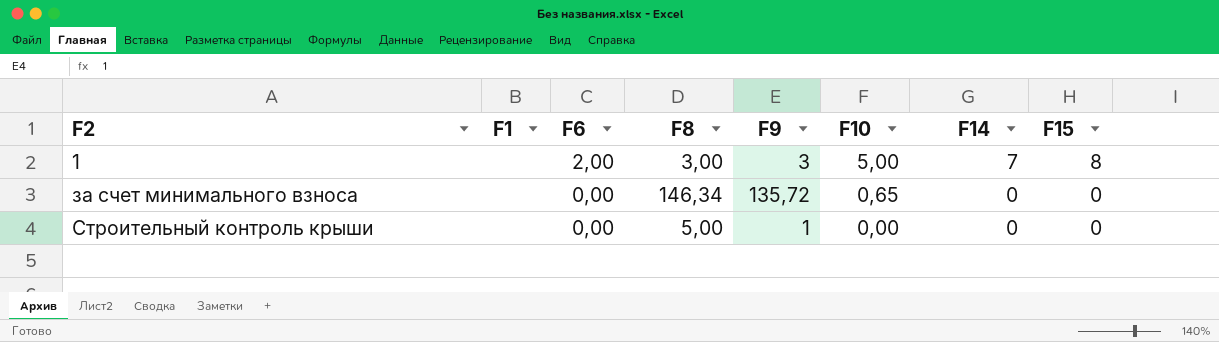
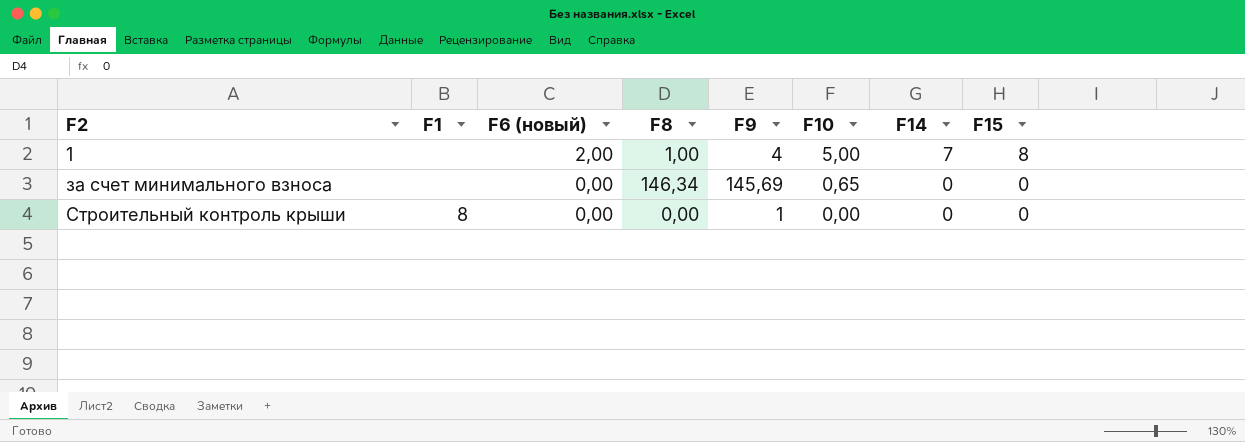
column name: F6 -> F6 (новый)
1 | F8: 3,00 -> 1,00
1 | F9: 3 -> 4
за счет минимального взноса | F9: 135,72 -> 145,69
Строительный контроль крыши | F1: none -> 8
Строительный контроль крыши | F8: 5,00 -> 0,00

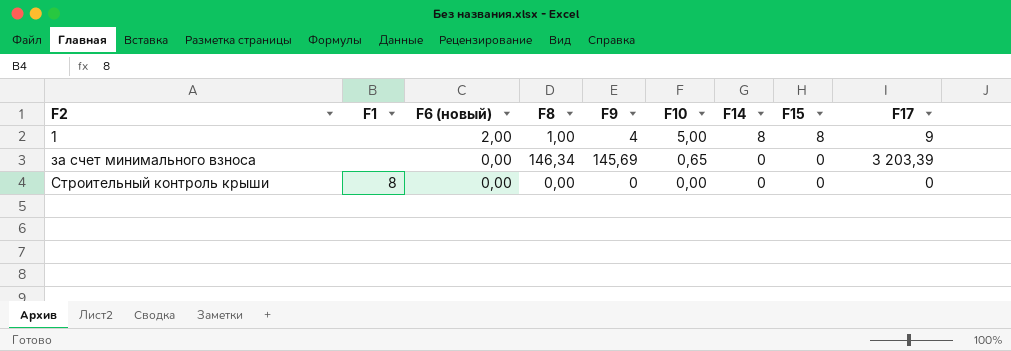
column F17 | position: none -> 9
1 | F14: 7 -> 8
Строительный контроль крыши | F9: 1 -> 0

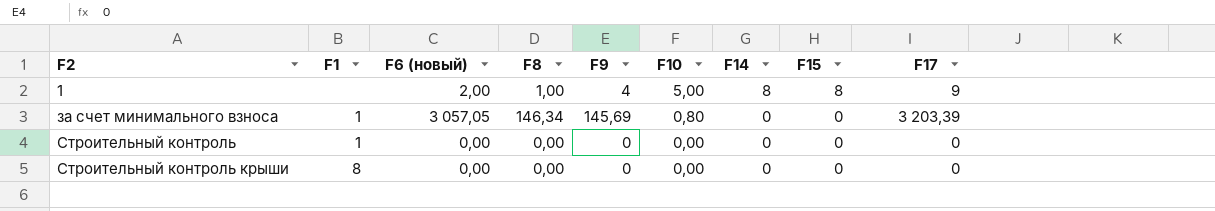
за счет минимального взноса | F1: none -> 1
за счет минимального взноса | F6 (новый): 0,00 -> 3 057,05
за счет минимального взноса | F10: 0,65 -> 0,80
row Строительный контроль: none -> 1 | 0,00 | 0,00 | 0 | 0,00 | 0 | 0 | 0

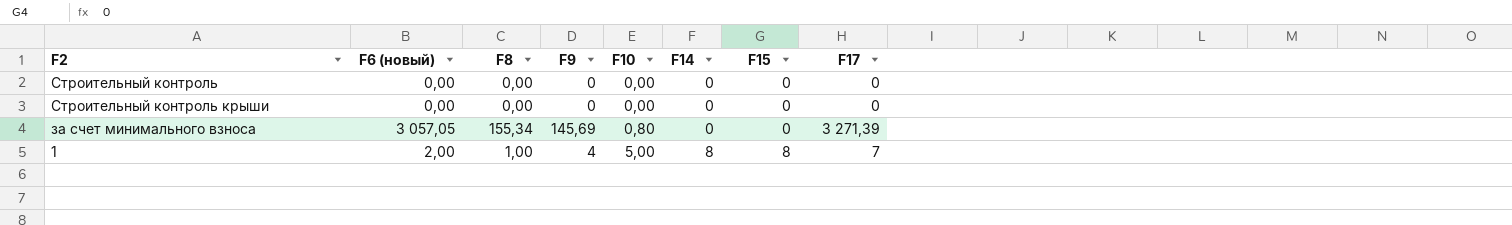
row order: F2 ascending -> F10 ascending
column F1 | position: 2 -> none
за счет минимального взноса | F8: 146,34 -> 155,34
за счет минимального взноса | F17: 3 203,39 -> 3 271,39
1 | F17: 9 -> 7

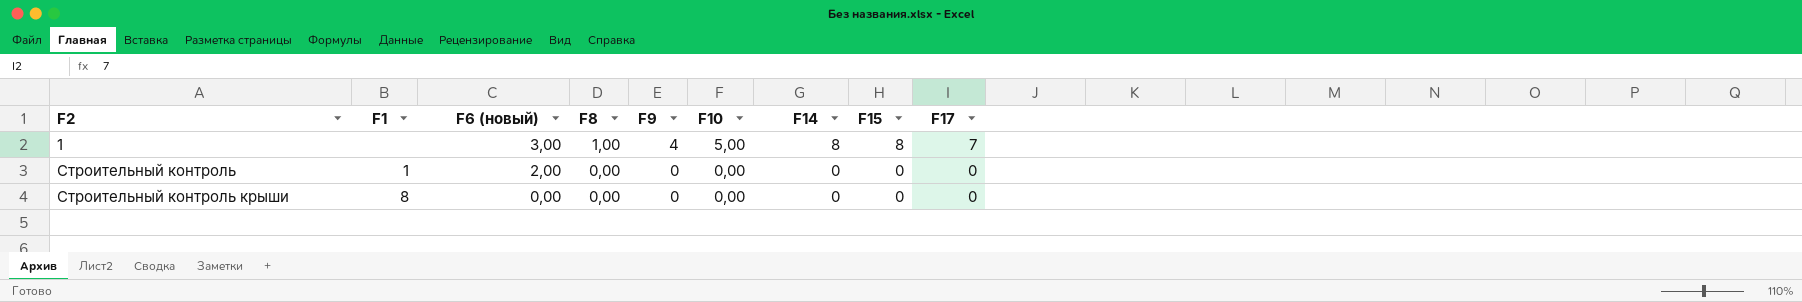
row order: F10 ascending -> F2 ascending
column F1 | position: none -> 2
row за счет минимального взноса: 3 057,05 | 155,34 | 145,69 | 0,80 | 0 | 0 | 3 271,39 -> none
1 | F6 (новый): 2,00 -> 3,00
Строительный контроль | F6 (новый): 0,00 -> 2,00

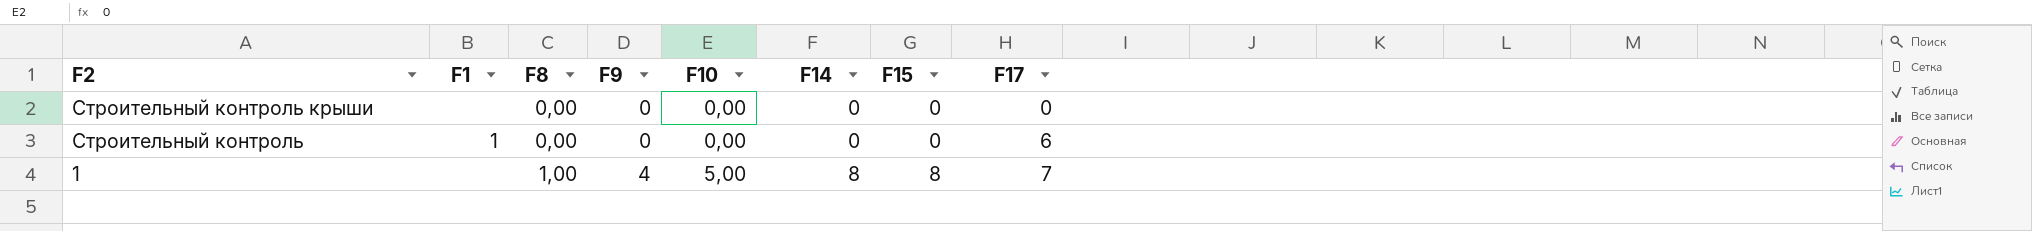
row order: F2 ascending -> F2 descending
column F6 (новый) | position: 3 -> none
Строительный контроль крыши | F1: 8 -> none
Строительный контроль | F17: 0 -> 6

